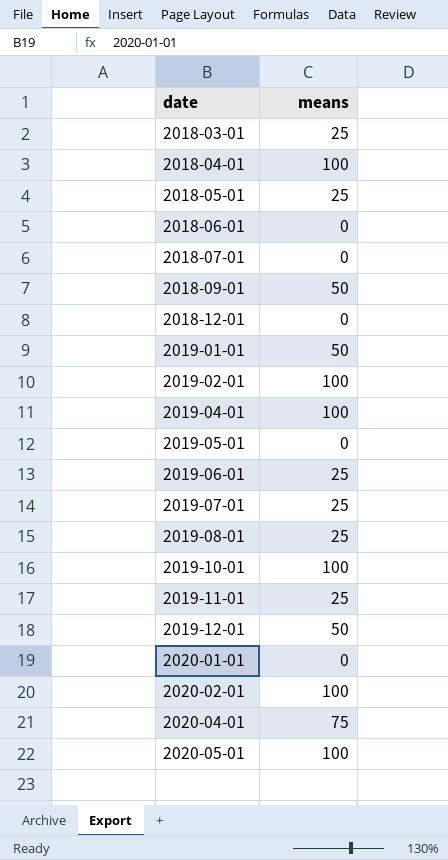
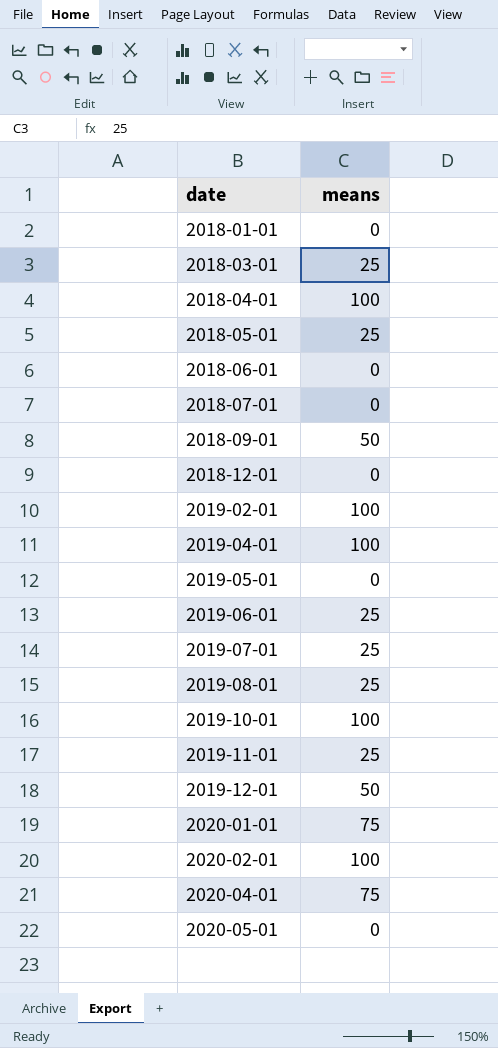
row 2019-01-01: 50 -> none
row 2018-01-01: none -> 0
2020-01-01 | means: 0 -> 75
2020-05-01 | means: 100 -> 0

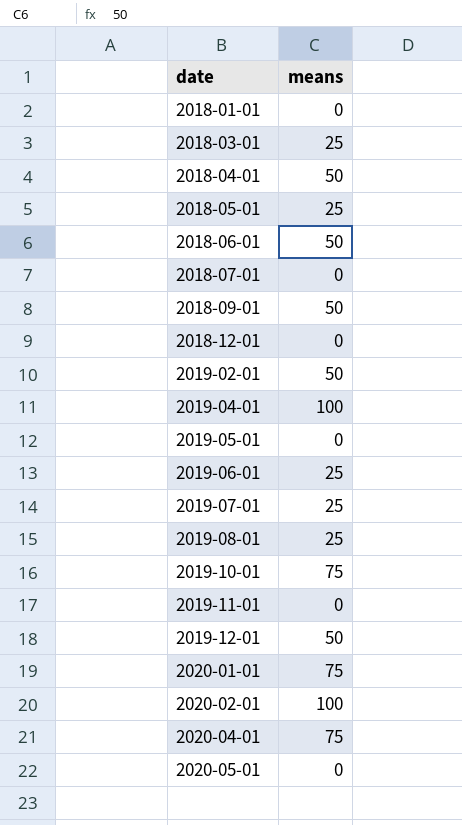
2018-04-01 | means: 100 -> 50
2018-06-01 | means: 0 -> 50
2019-02-01 | means: 100 -> 50
2019-10-01 | means: 100 -> 75
2019-11-01 | means: 25 -> 0

